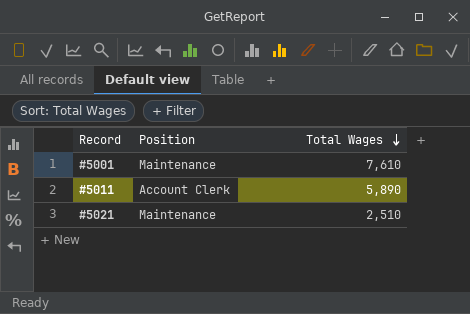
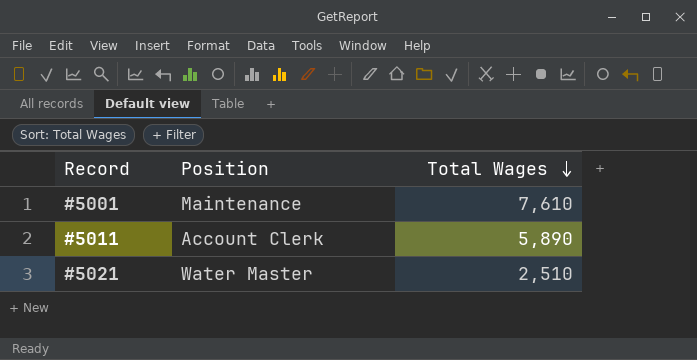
#5021 | Position: Maintenance -> Water Master

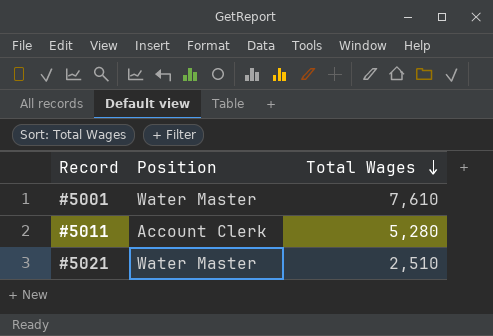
#5001 | Position: Maintenance -> Water Master
#5011 | Total Wages: 5,890 -> 5,280

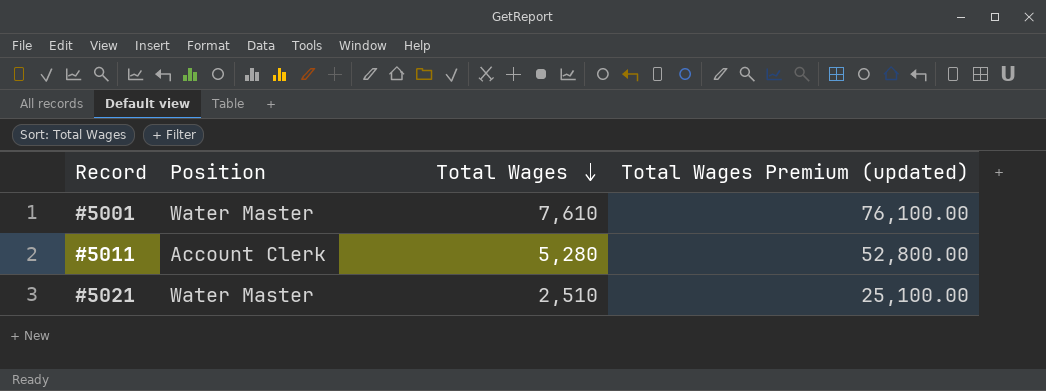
column Total Wages Premium (updated) | formula: none -> [Total Wages] * 10

